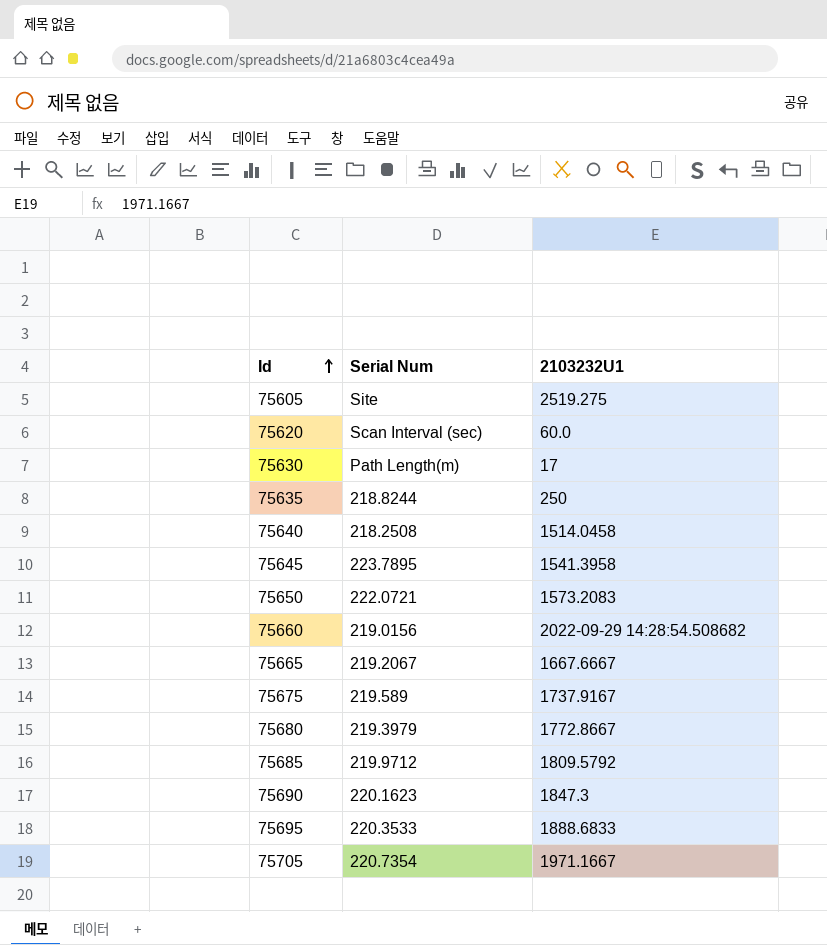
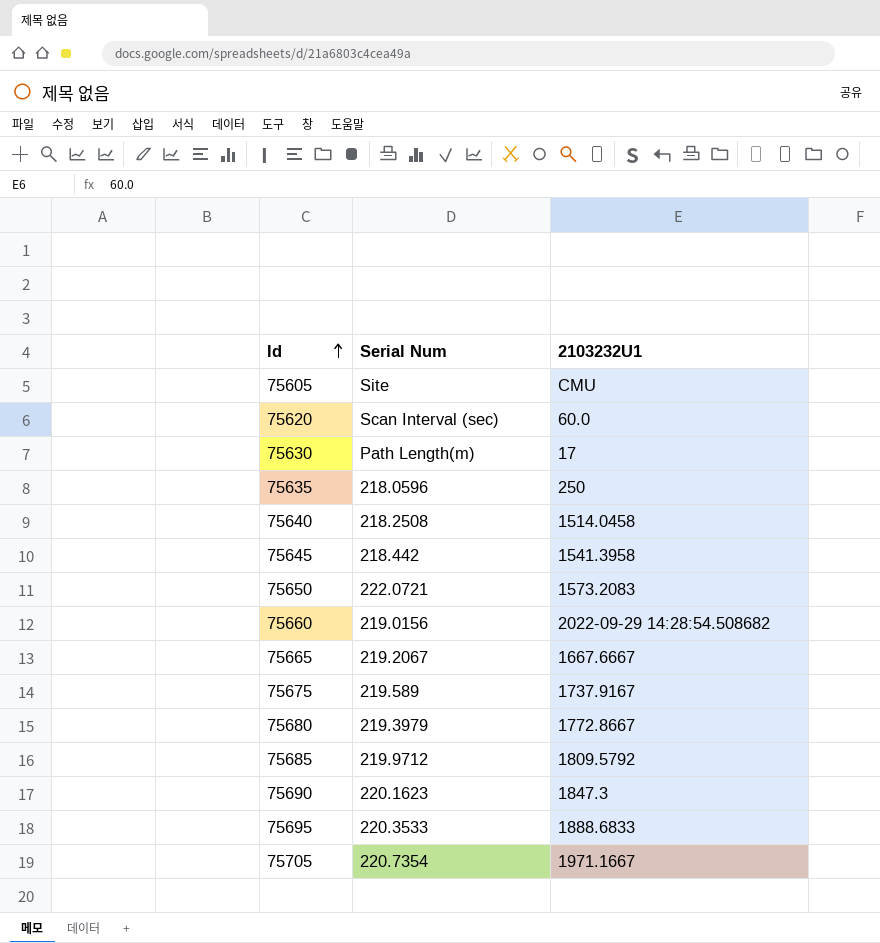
75605 | 2103232U1: 2519.275 -> CMU
75635 | Serial Num: 218.8244 -> 218.0596
75645 | Serial Num: 223.7895 -> 218.442

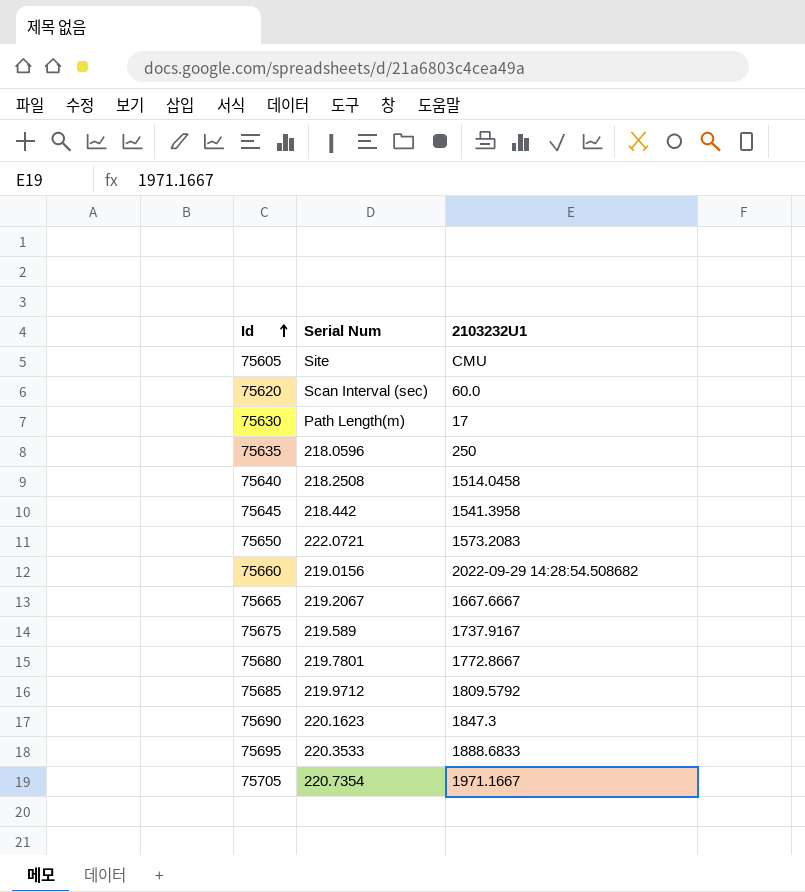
75680 | Serial Num: 219.3979 -> 219.7801

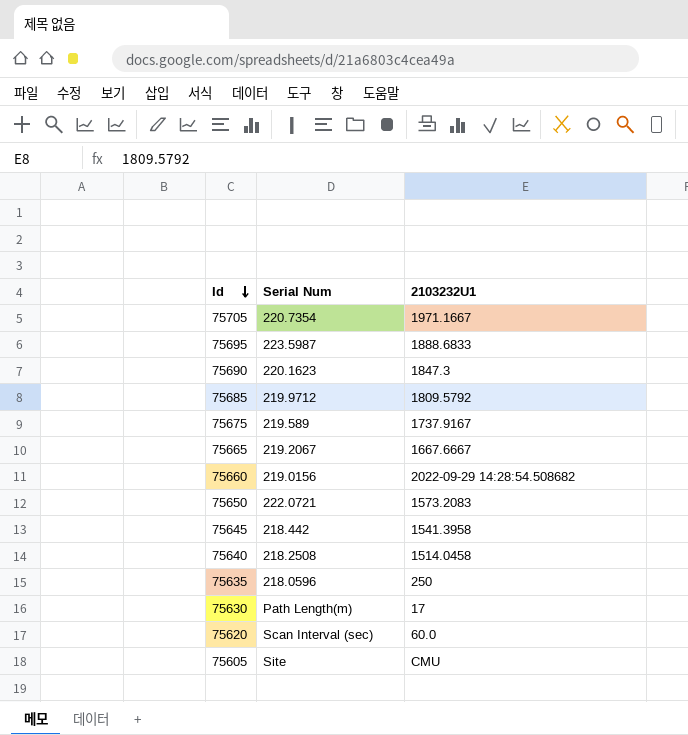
row order: Id ascending -> Id descending
row 75680: 219.7801 | 1772.8667 -> none
75695 | Serial Num: 220.3533 -> 223.5987

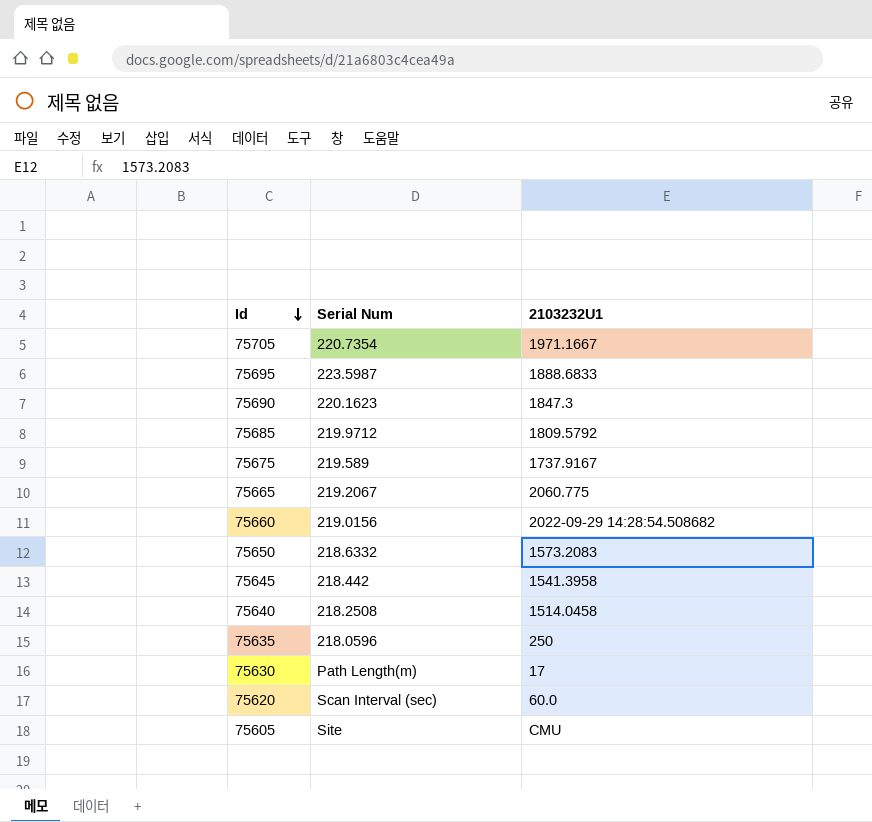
75665 | 2103232U1: 1667.6667 -> 2060.775
75650 | Serial Num: 222.0721 -> 218.6332

